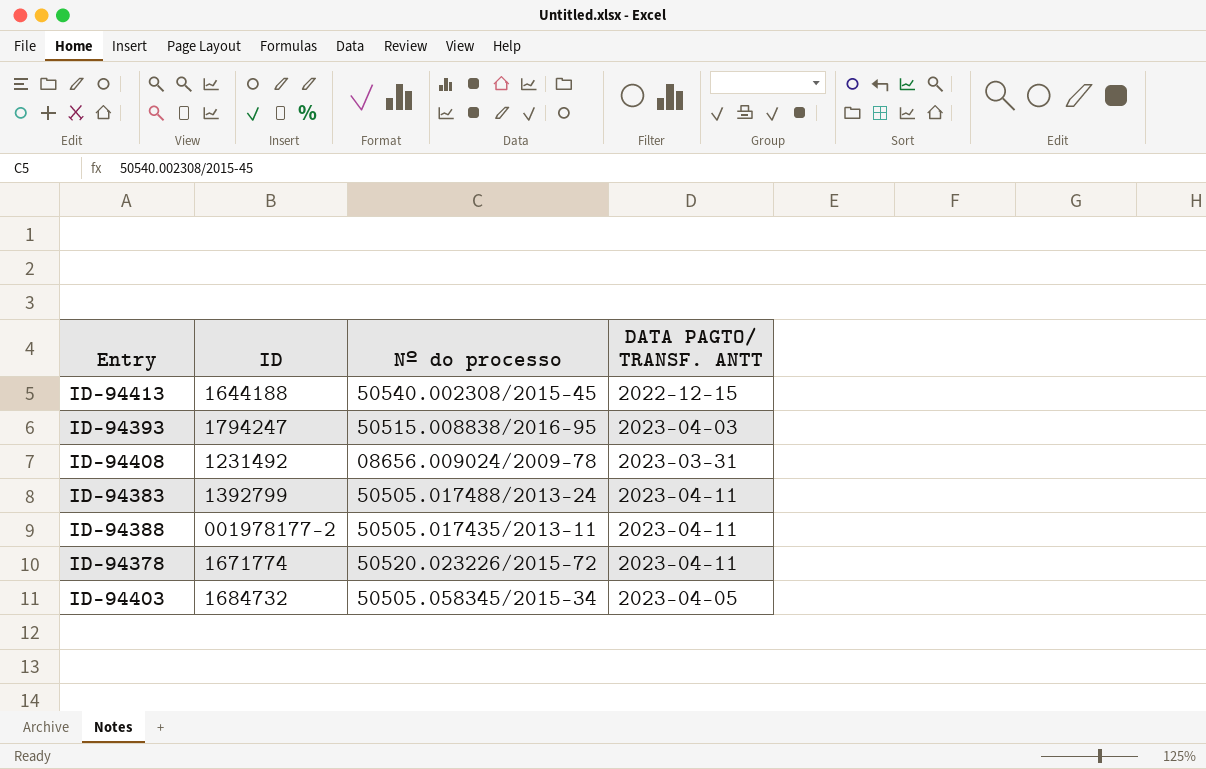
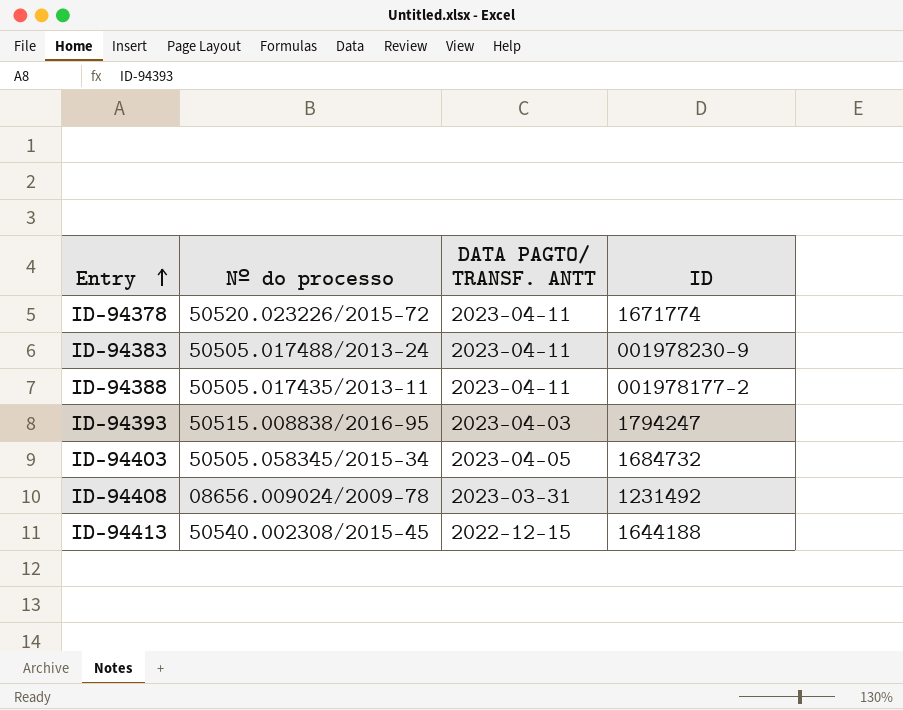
row order: none -> Entry ascending
column ID | position: 2 -> 4
ID-94383 | ID: 1392799 -> 001978230-9

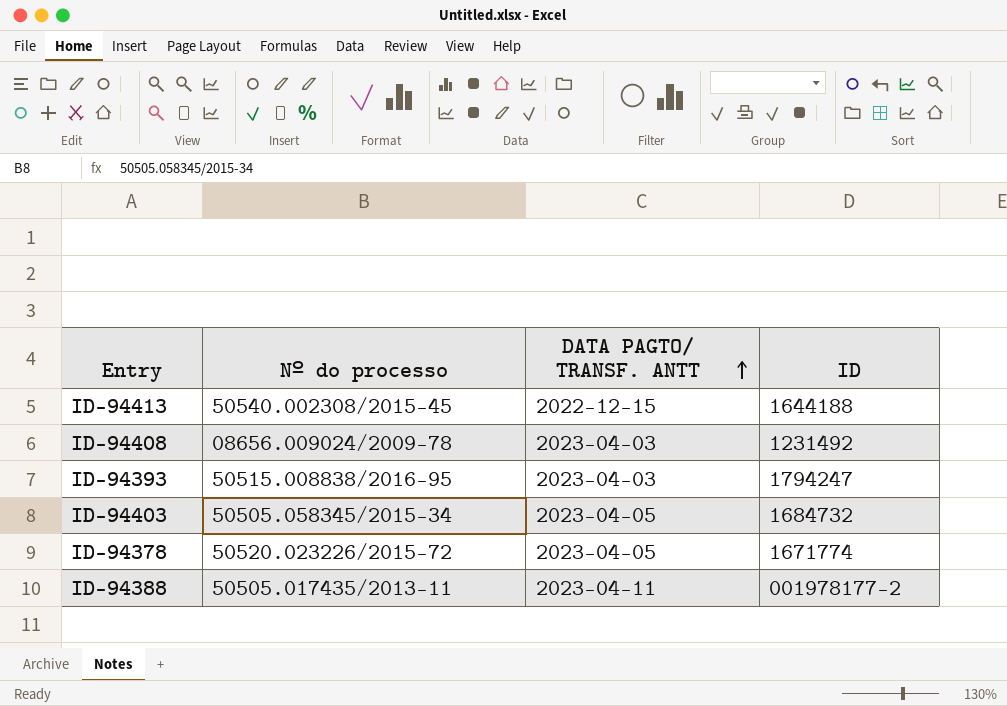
row order: Entry ascending -> DATA PAGTO/ TRANSF. ANTT ascending
row ID-94383: 50505.017488/2013-24 | 2023-04-11 | 001978230-9 -> none
ID-94408 | DATA PAGTO/ TRANSF. ANTT: 2023-03-31 -> 2023-04-03
ID-94378 | DATA PAGTO/ TRANSF. ANTT: 2023-04-11 -> 2023-04-05

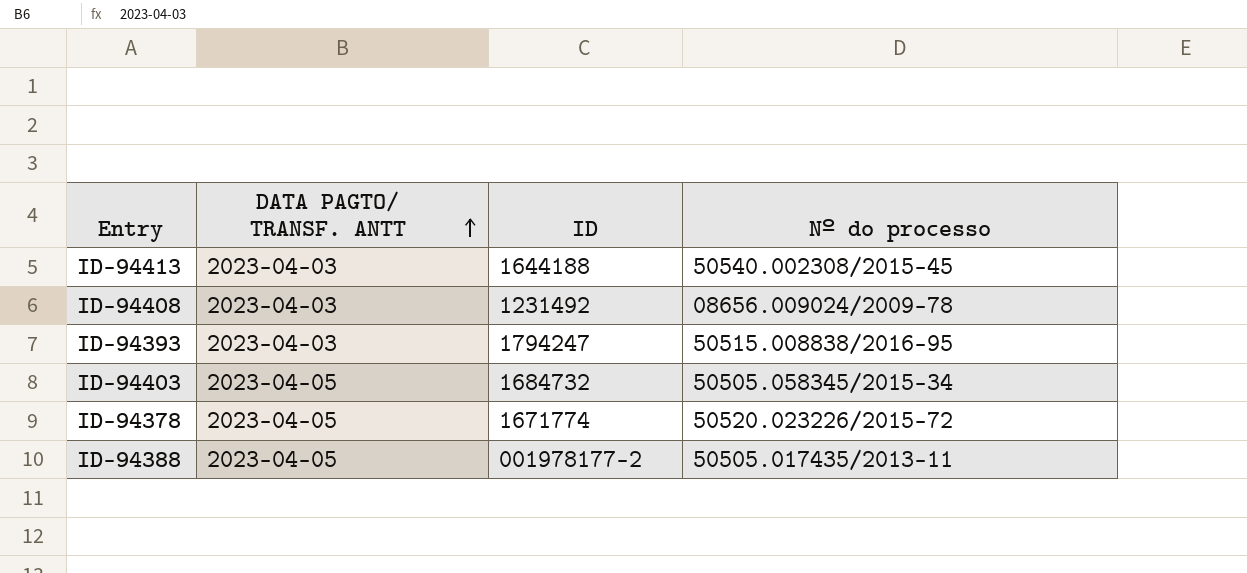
column Nº do processo | position: 2 -> 4
ID-94413 | DATA PAGTO/ TRANSF. ANTT: 2022-12-15 -> 2023-04-03
ID-94388 | DATA PAGTO/ TRANSF. ANTT: 2023-04-11 -> 2023-04-05

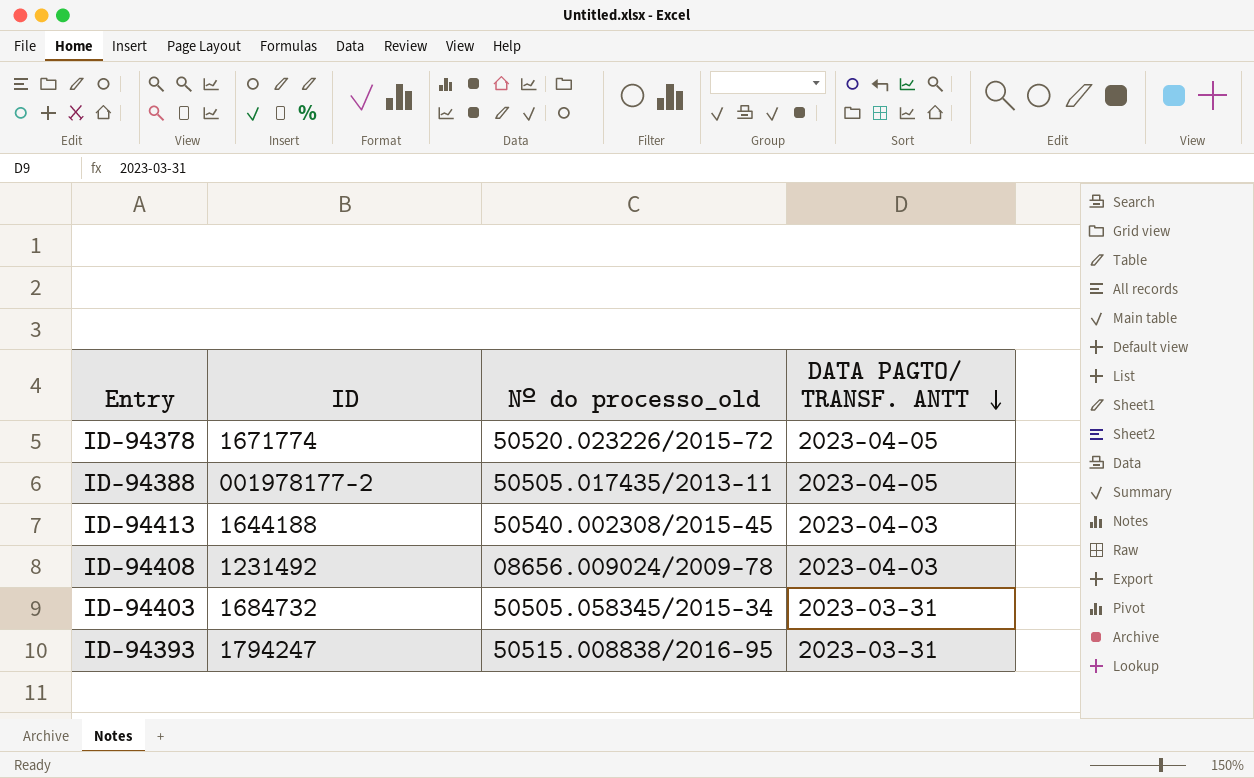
row order: DATA PAGTO/ TRANSF. ANTT ascending -> DATA PAGTO/ TRANSF. ANTT descending
column name: Nº do processo -> Nº do processo_old
column DATA PAGTO/ TRANSF. ANTT | position: 2 -> 4
ID-94403 | DATA PAGTO/ TRANSF. ANTT: 2023-04-05 -> 2023-03-31
ID-94393 | DATA PAGTO/ TRANSF. ANTT: 2023-04-03 -> 2023-03-31

